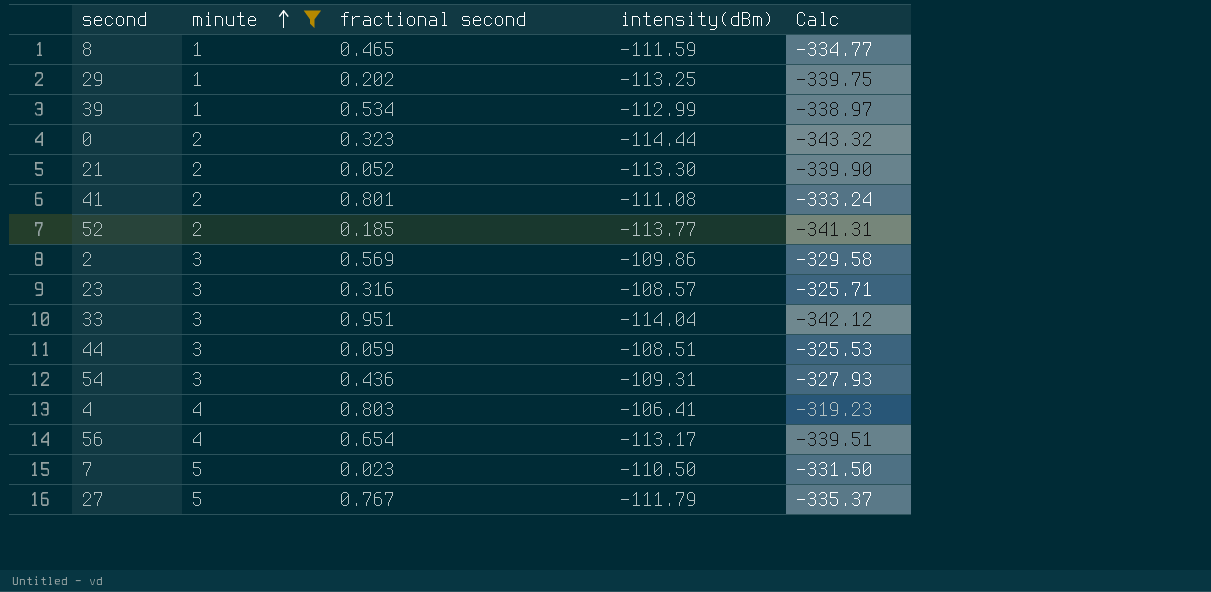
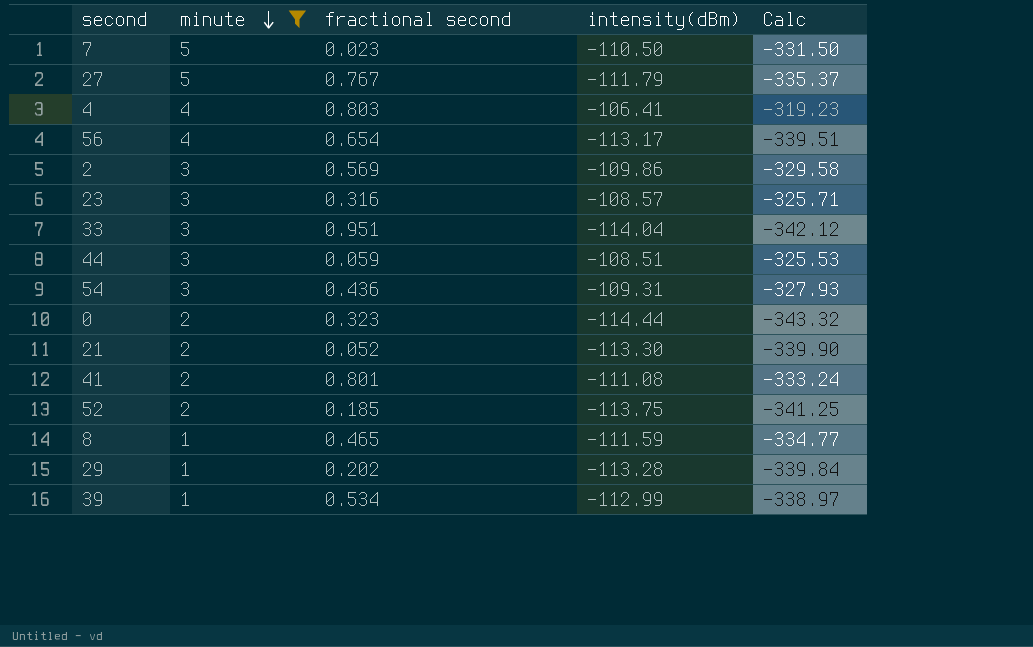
row order: minute ascending -> minute descending
52 | intensity(dBm): -113.77 -> -113.75
52 | Calc: -341.31 -> -341.25
29 | intensity(dBm): -113.25 -> -113.28
29 | Calc: -339.75 -> -339.84

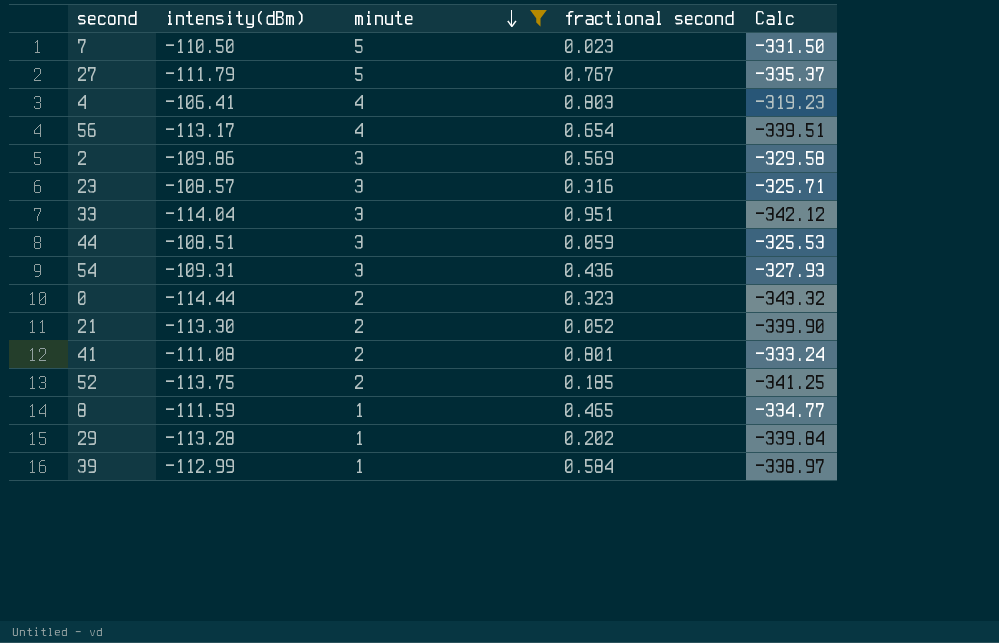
column intensity(dBm) | position: 4 -> 2
39 | fractional second: 0.534 -> 0.584

